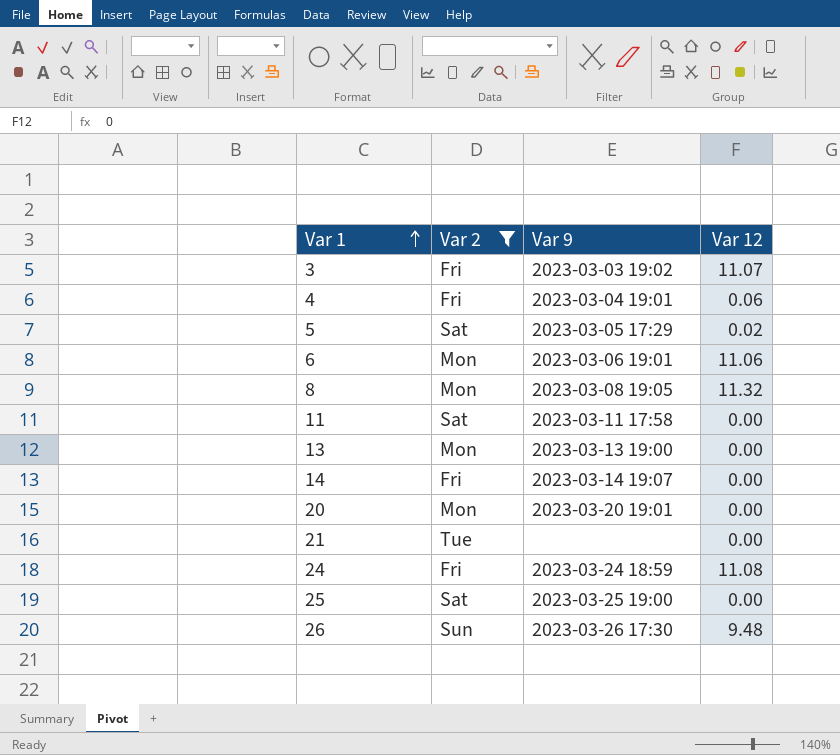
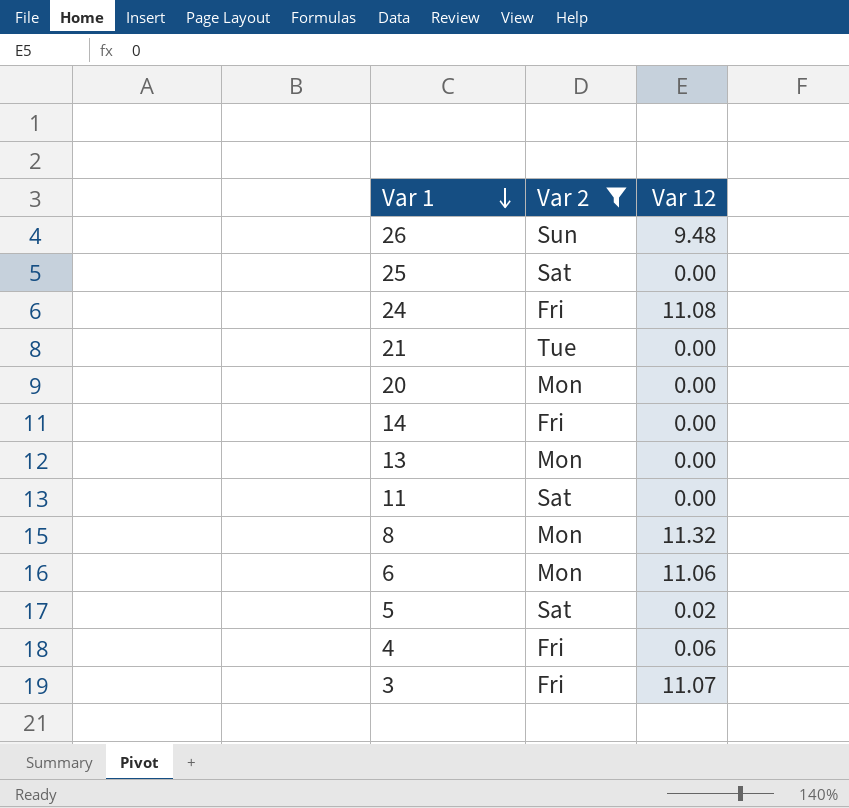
row order: Var 1 ascending -> Var 1 descending
column Var 9 | position: 3 -> none

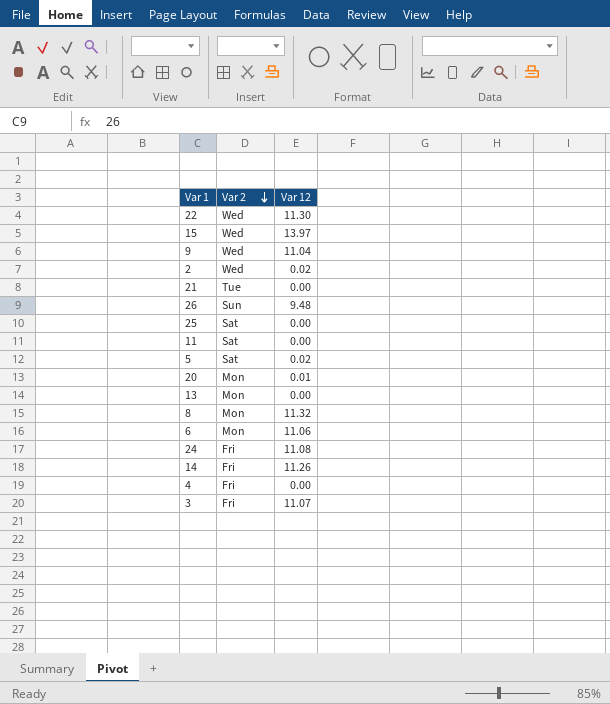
filter: Var 2 != Wed -> none
row order: Var 1 descending -> Var 2 descending
20 | Var 12: 0.00 -> 0.01
14 | Var 12: 0.00 -> 11.26
4 | Var 12: 0.06 -> 0.00

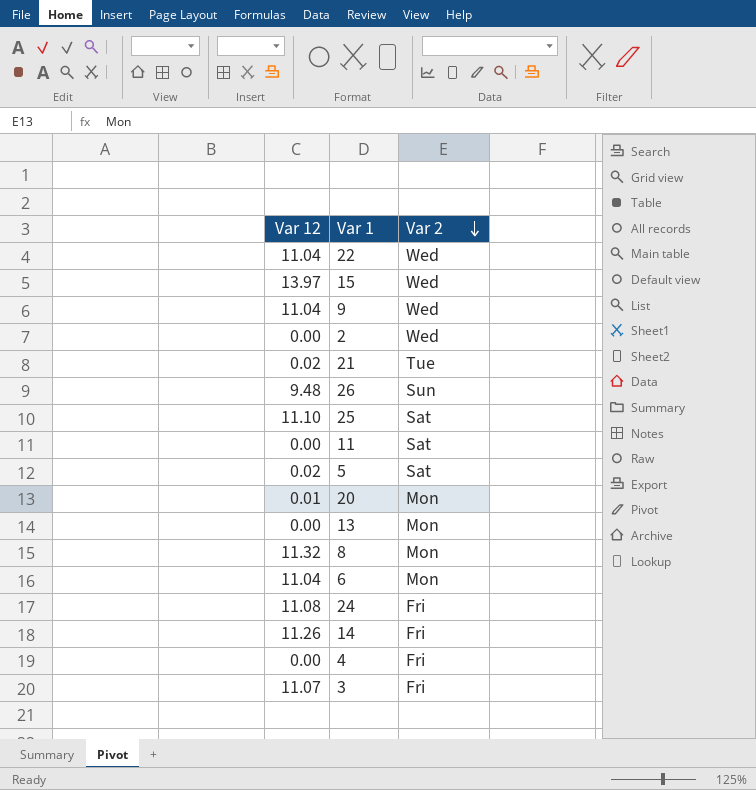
column Var 12 | position: 3 -> 1
22 | Var 12: 11.30 -> 11.04
2 | Var 12: 0.02 -> 0.00
21 | Var 12: 0.00 -> 0.02
25 | Var 12: 0.00 -> 11.10
6 | Var 12: 11.06 -> 11.04

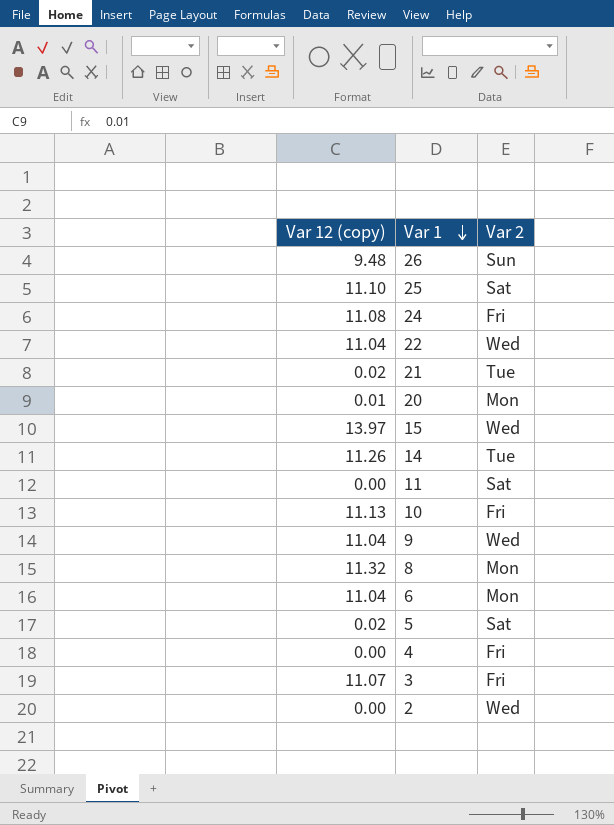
row order: Var 2 descending -> Var 1 descending
column name: Var 12 -> Var 12 (copy)
row 13: 0.00 | Mon -> none
14 | Var 2: Fri -> Tue
row 10: none -> 11.13 | Fri

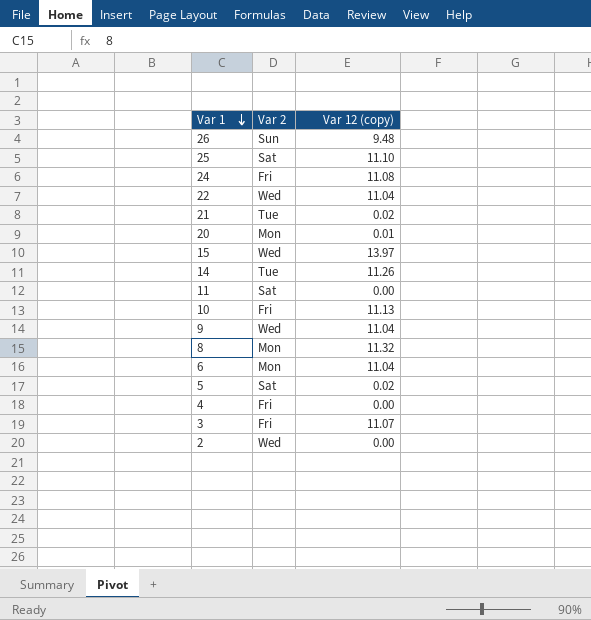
column Var 12 (copy) | position: 1 -> 3

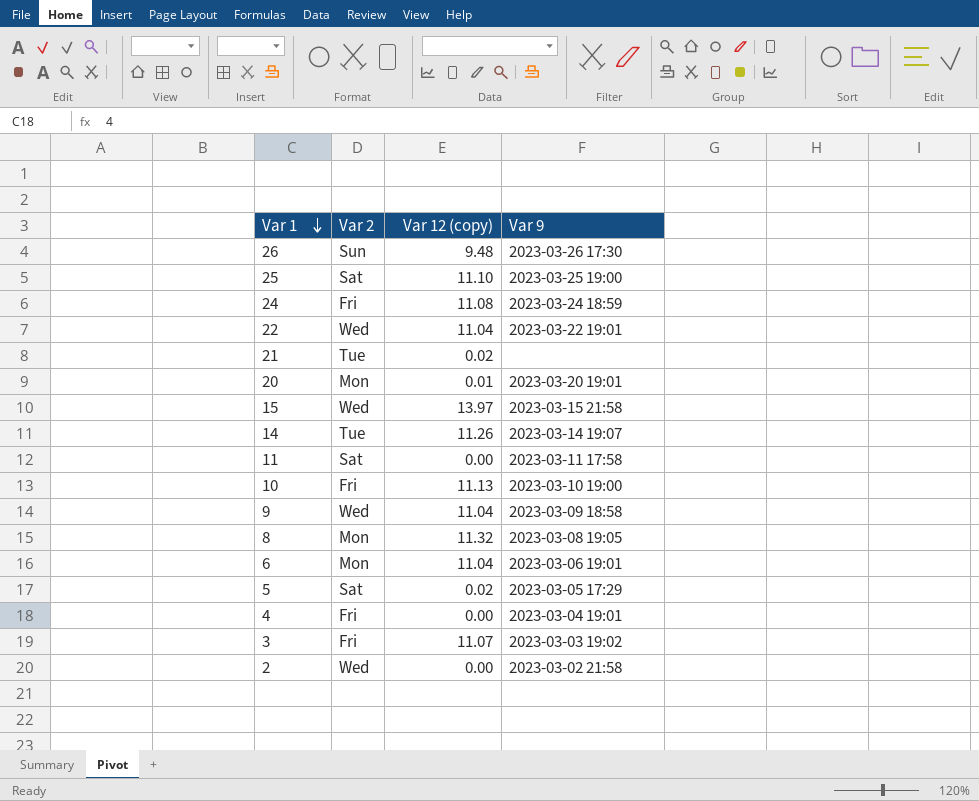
column Var 9 | position: none -> 4

